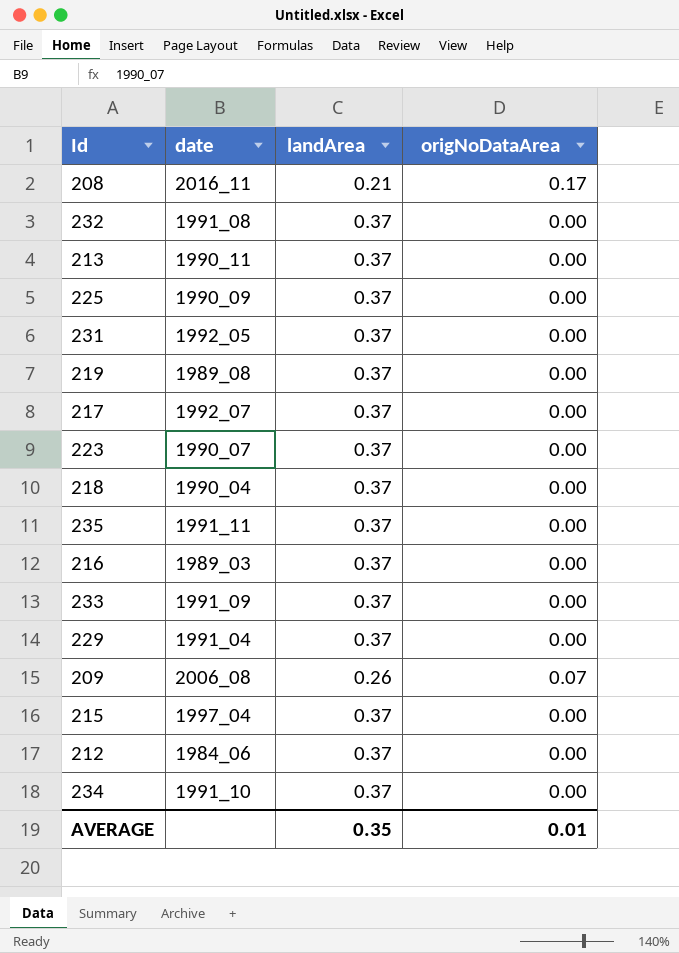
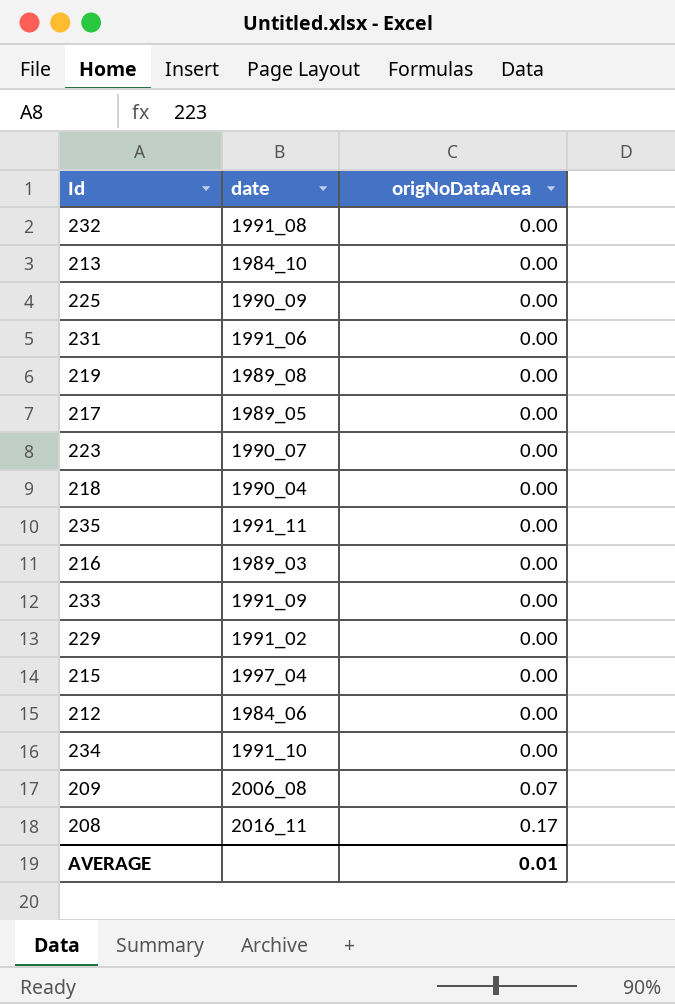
row order: none -> origNoDataArea ascending
column landArea | position: 3 -> none
213 | date: 1990_11 -> 1984_10
231 | date: 1992_05 -> 1991_06
217 | date: 1992_07 -> 1989_05
229 | date: 1991_04 -> 1991_02

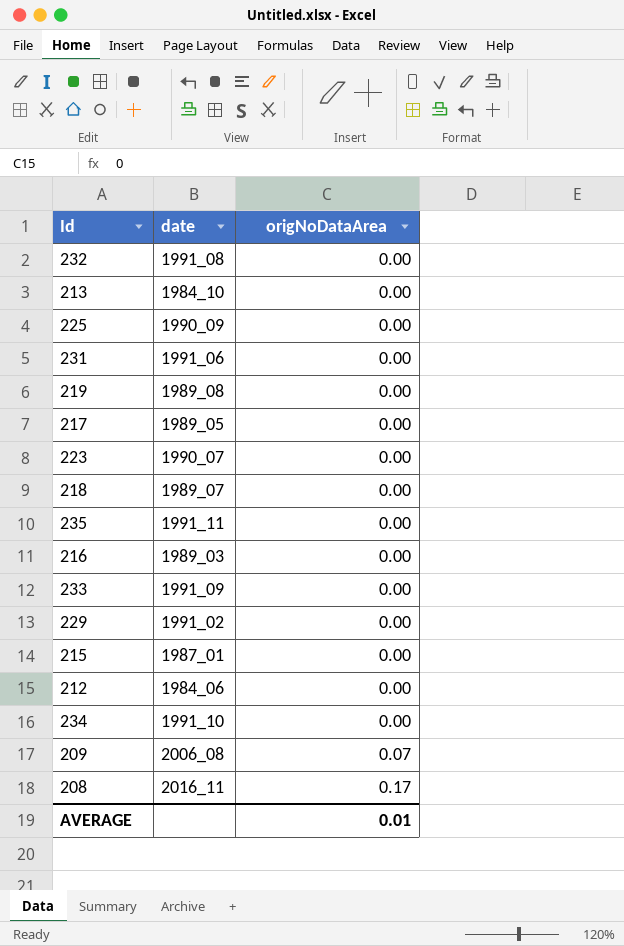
218 | date: 1990_04 -> 1989_07
215 | date: 1997_04 -> 1987_01

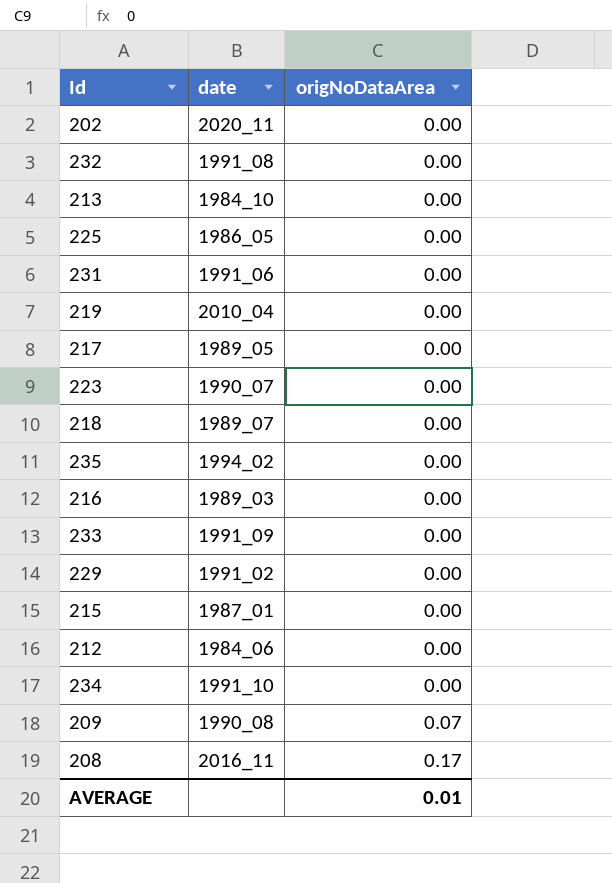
row 202: none -> 2020_11 | 0.00
225 | date: 1990_09 -> 1986_05
219 | date: 1989_08 -> 2010_04
235 | date: 1991_11 -> 1994_02
209 | date: 2006_08 -> 1990_08

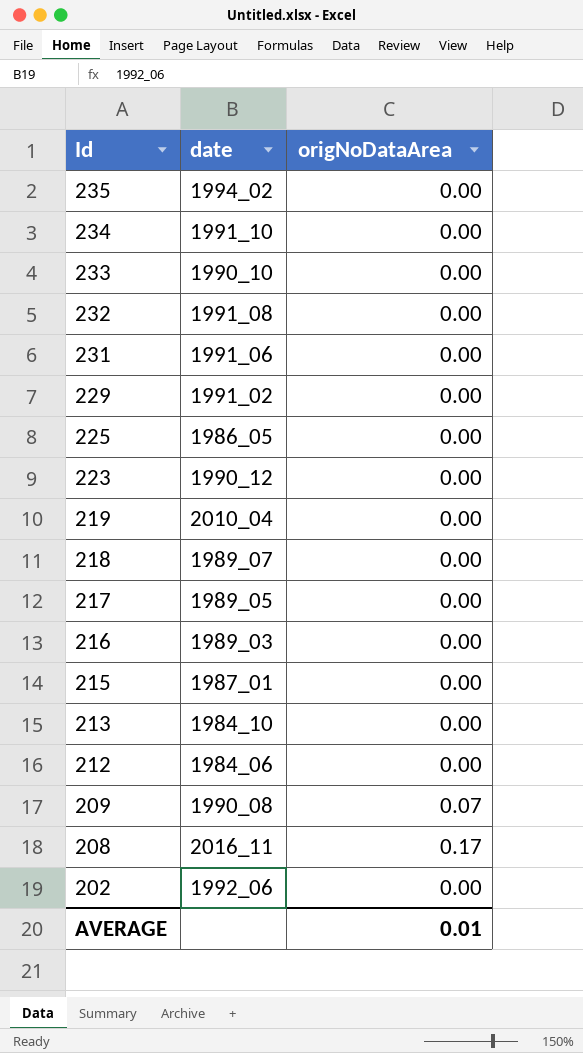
row order: origNoDataArea ascending -> Id descending
233 | date: 1991_09 -> 1990_10
223 | date: 1990_07 -> 1990_12
202 | date: 2020_11 -> 1992_06

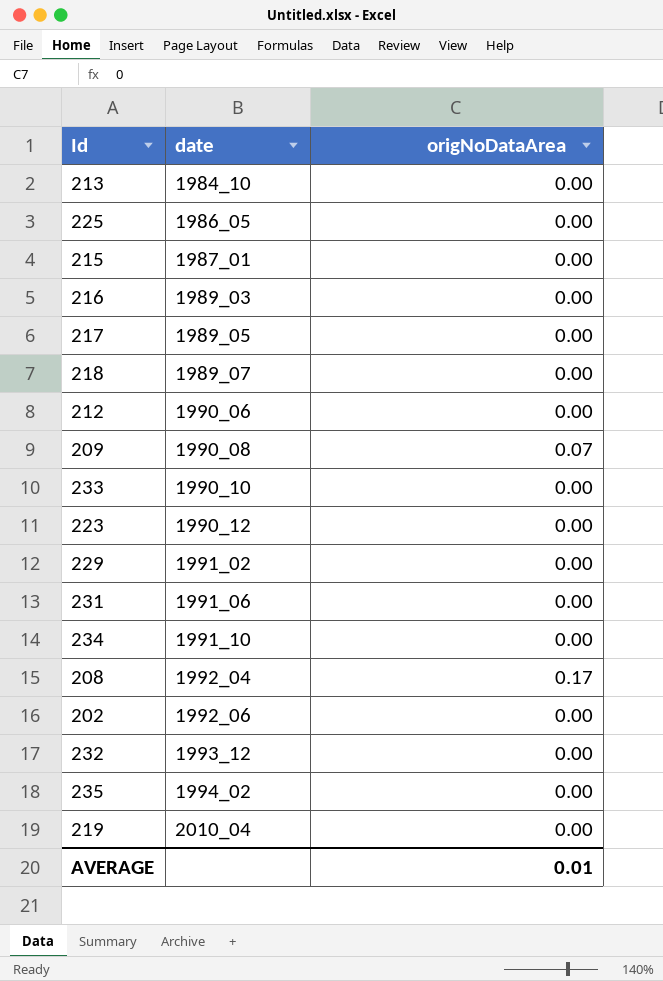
row order: Id descending -> date ascending
212 | date: 1984_06 -> 1990_06
208 | date: 2016_11 -> 1992_04
232 | date: 1991_08 -> 1993_12

